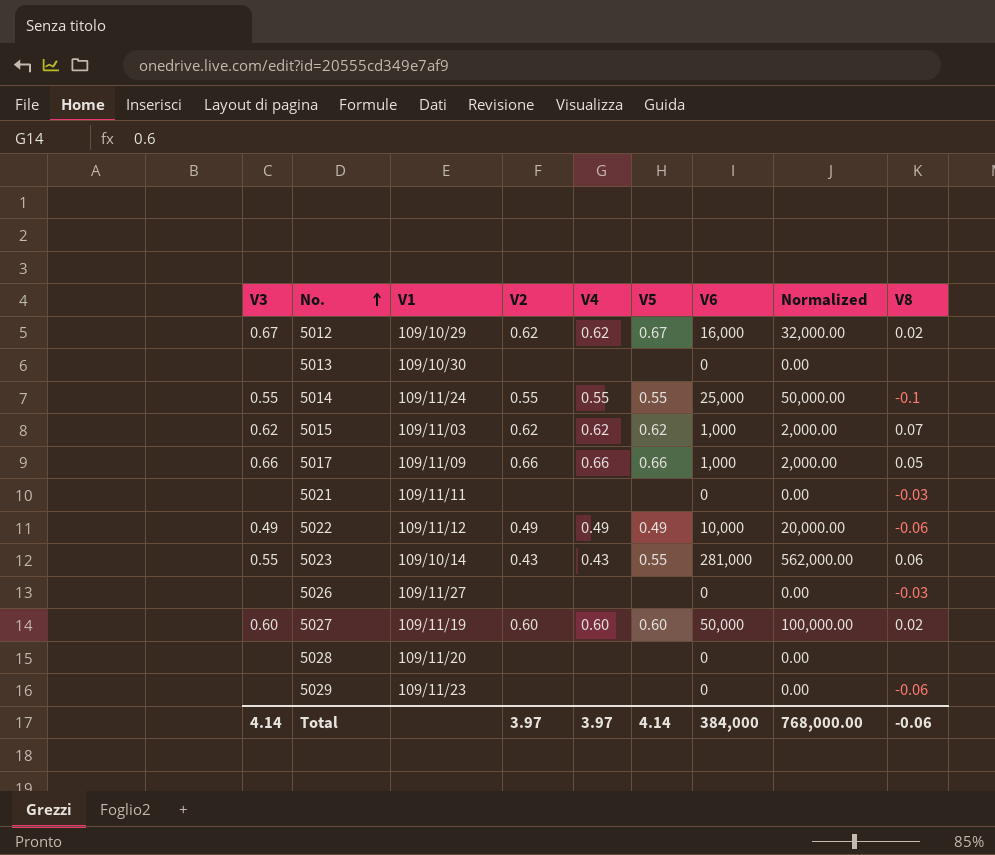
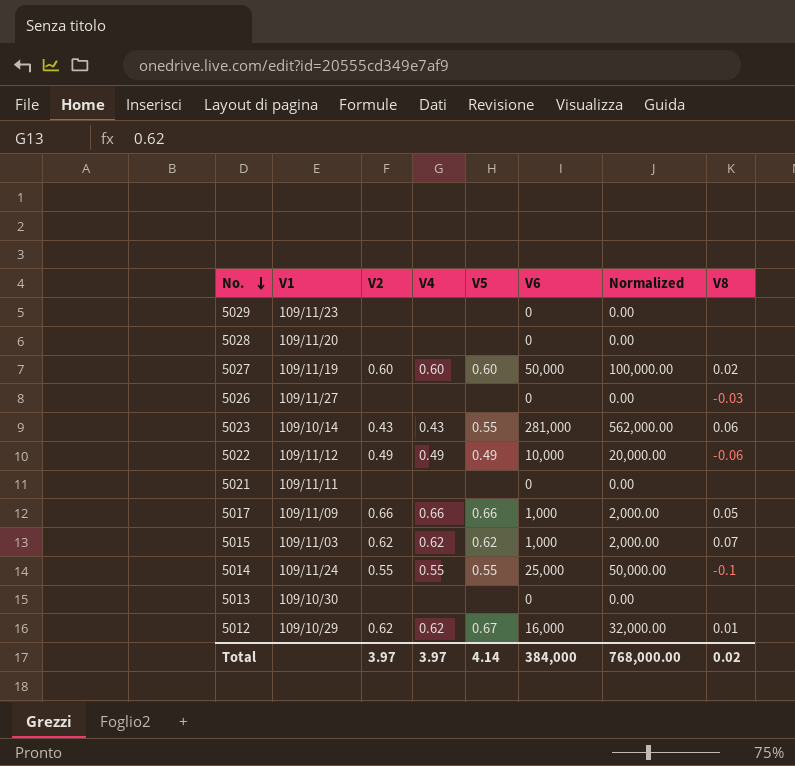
row order: No. ascending -> No. descending
column V3 | position: 1 -> none
5029 | V8: -0.06 -> none
5021 | V8: -0.03 -> none
5012 | V8: 0.02 -> 0.01
Total | V8: -0.06 -> 0.02

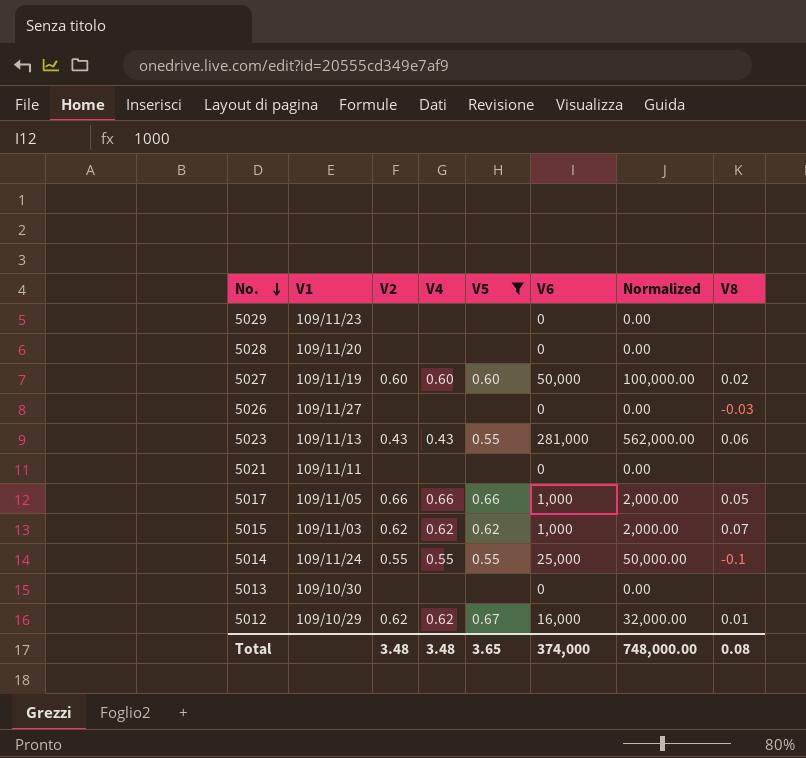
filter: none -> V5 != 0.49
5023 | V1: 109/10/14 -> 109/11/13
5017 | V1: 109/11/09 -> 109/11/05
Total | V2: 3.97 -> 3.48
Total | V4: 3.97 -> 3.48
Total | V5: 4.14 -> 3.65
Total | V6: 384,000 -> 374,000
Total | Normalized: 768,000.00 -> 748,000.00
Total | V8: 0.02 -> 0.08

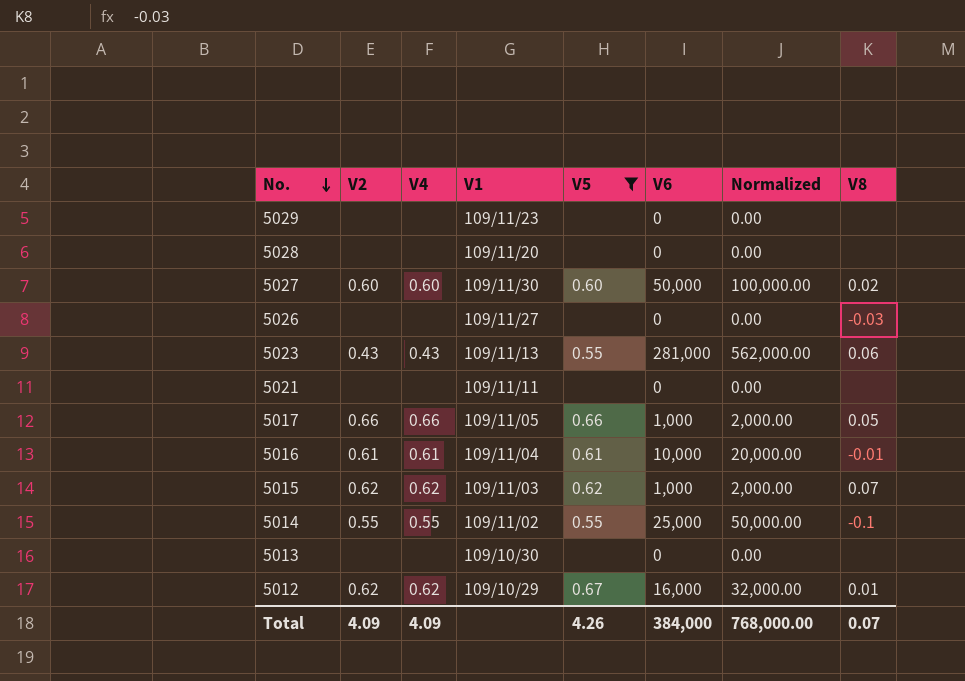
column V1 | position: 2 -> 4
5027 | V1: 109/11/19 -> 109/11/30
row 5016: none -> 0.61 | 0.61 | 109/11/04 | 0.61 | 10,000 | 20,000.00 | -0.01
5014 | V1: 109/11/24 -> 109/11/02
Total | V2: 3.48 -> 4.09
Total | V4: 3.48 -> 4.09
Total | V5: 3.65 -> 4.26
Total | V6: 374,000 -> 384,000
Total | Normalized: 748,000.00 -> 768,000.00
Total | V8: 0.08 -> 0.07

